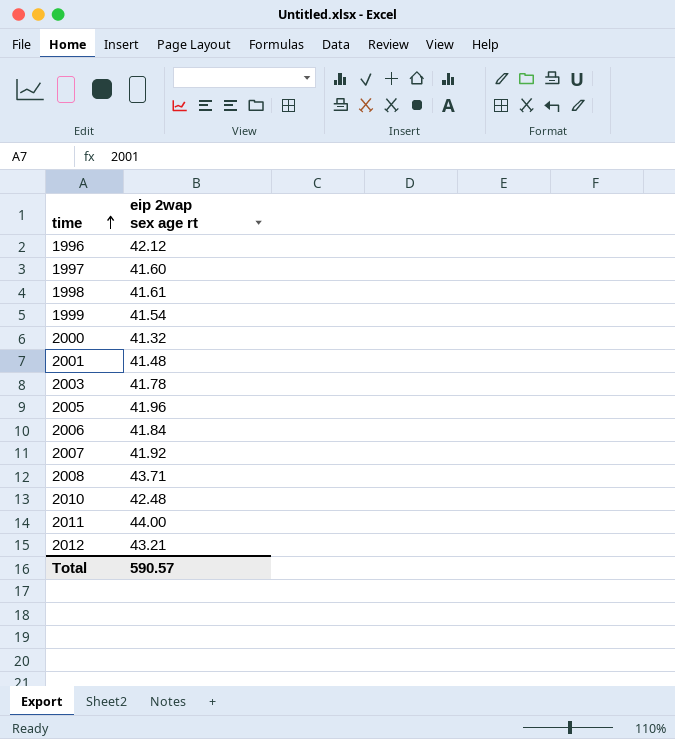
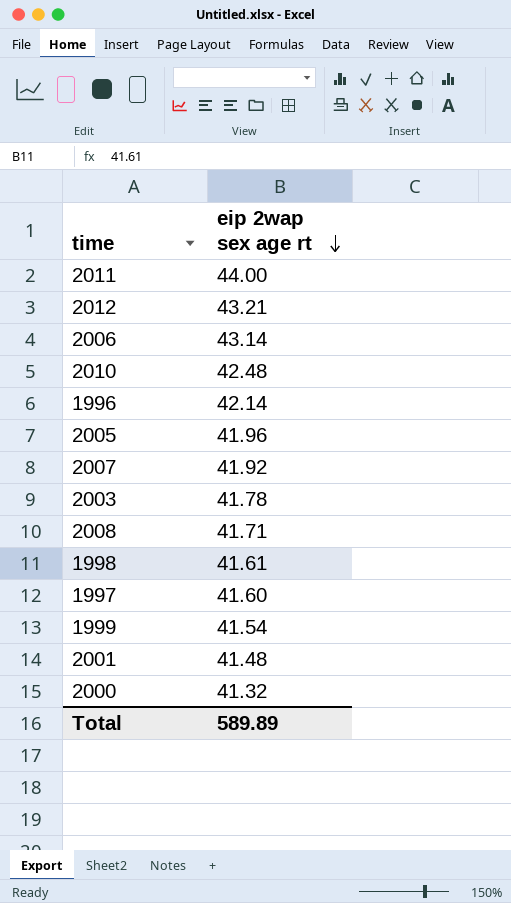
row order: time ascending -> eip 2wap sex age rt descending
2006 | eip 2wap sex age rt: 41.84 -> 43.14
1996 | eip 2wap sex age rt: 42.12 -> 42.14
2008 | eip 2wap sex age rt: 43.71 -> 41.71
Total | eip 2wap sex age rt: 590.57 -> 589.89

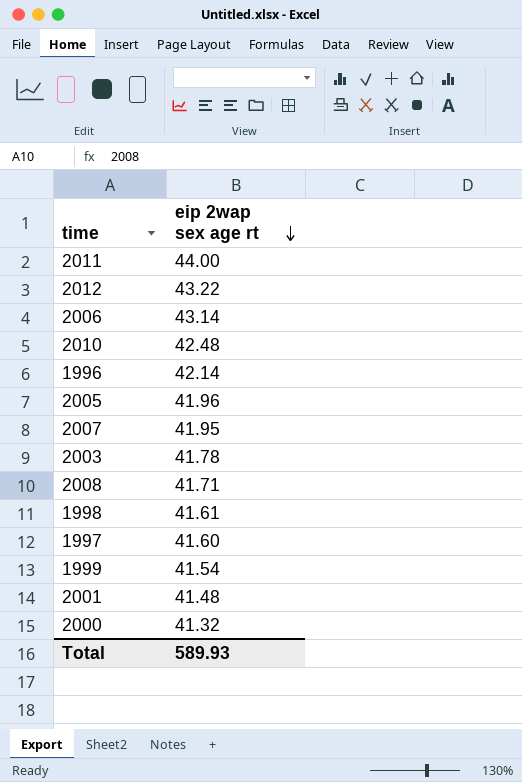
2012 | eip 2wap sex age rt: 43.21 -> 43.22
2007 | eip 2wap sex age rt: 41.92 -> 41.95
Total | eip 2wap sex age rt: 589.89 -> 589.93

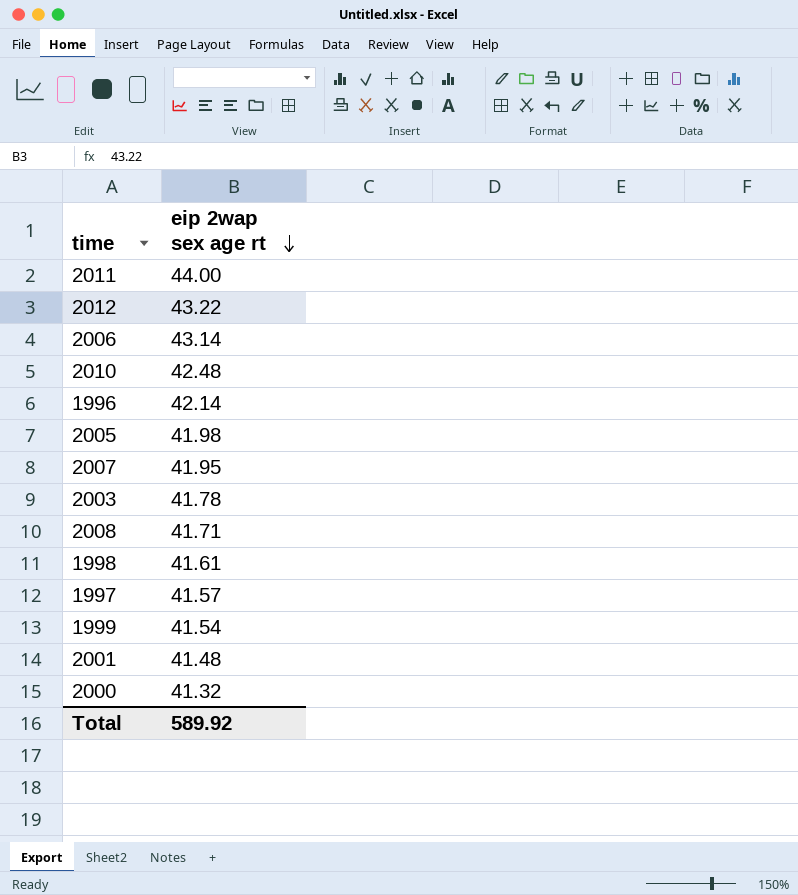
2005 | eip 2wap sex age rt: 41.96 -> 41.98
1997 | eip 2wap sex age rt: 41.60 -> 41.57
Total | eip 2wap sex age rt: 589.93 -> 589.92

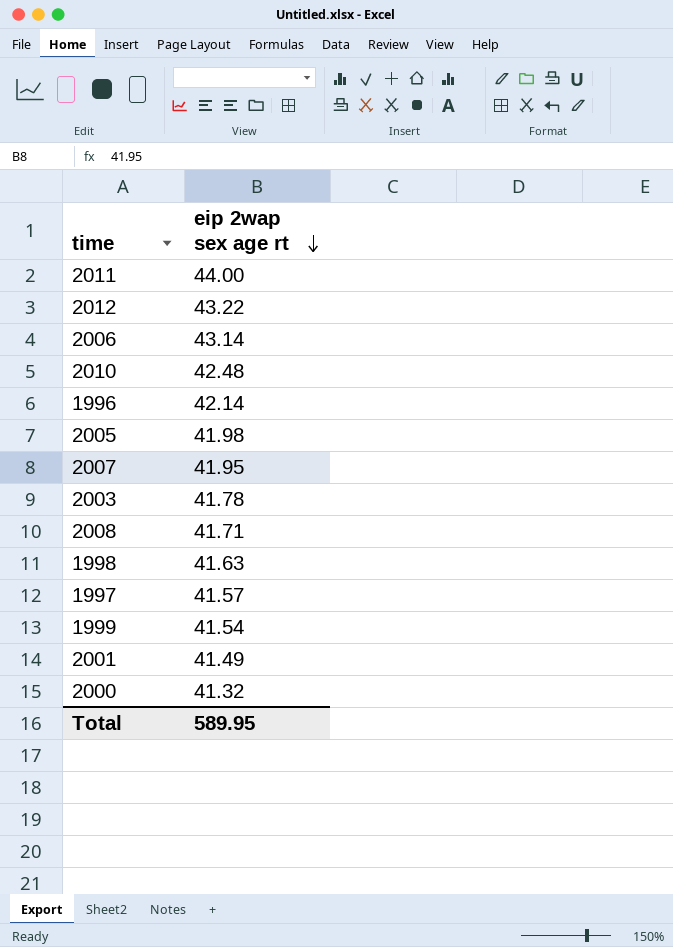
1998 | eip 2wap sex age rt: 41.61 -> 41.63
2001 | eip 2wap sex age rt: 41.48 -> 41.49
Total | eip 2wap sex age rt: 589.92 -> 589.95

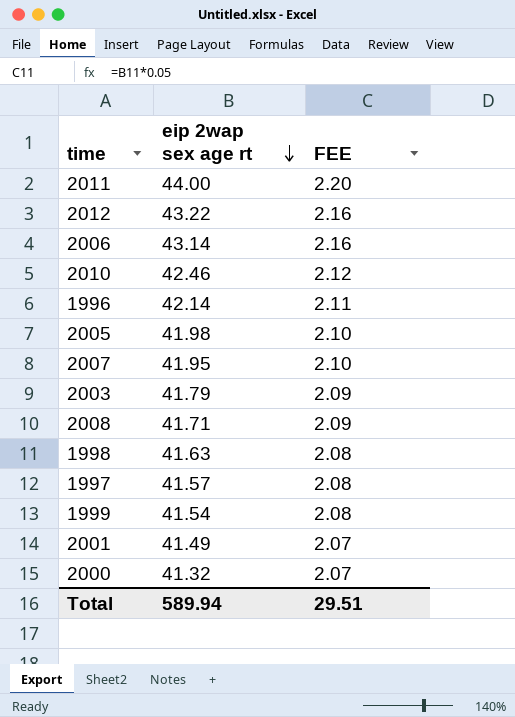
column FEE | formula: none -> [eip 2wap sex age rt] * 0.05
2010 | eip 2wap sex age rt: 42.48 -> 42.46
2003 | eip 2wap sex age rt: 41.78 -> 41.79
Total | eip 2wap sex age rt: 589.95 -> 589.94

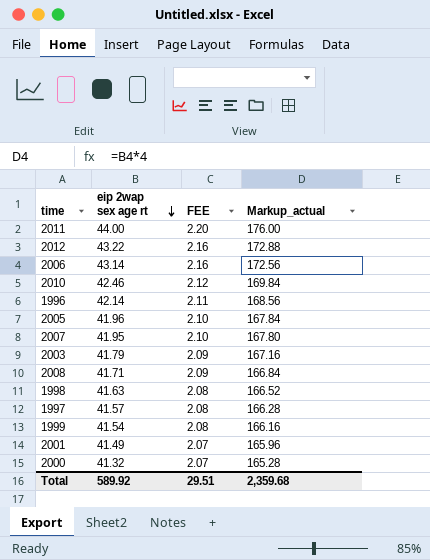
column Markup_actual | formula: none -> [eip 2wap sex age rt] * 4
2005 | eip 2wap sex age rt: 41.98 -> 41.96
Total | eip 2wap sex age rt: 589.94 -> 589.92

